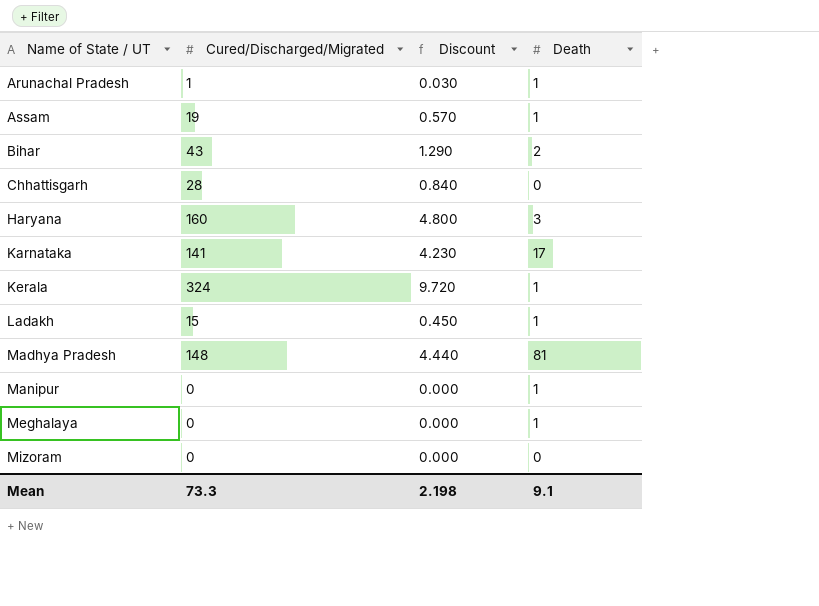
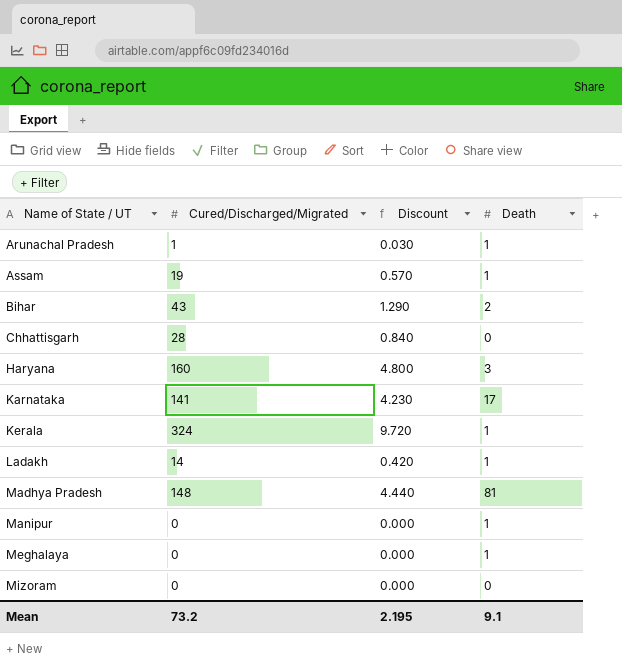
Ladakh | Cured/Discharged/Migrated: 15 -> 14
Ladakh | Discount: 0.450 -> 0.420
Mean | Cured/Discharged/Migrated: 73.3 -> 73.2
Mean | Discount: 2.198 -> 2.195

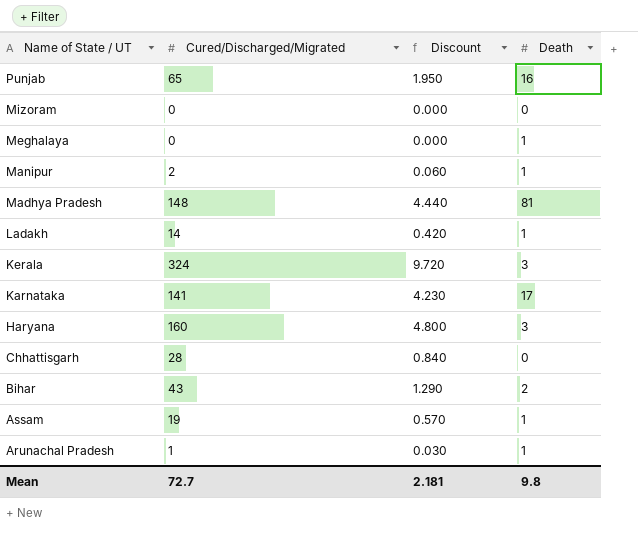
row order: Name of State / UT ascending -> Name of State / UT descending
row Punjab: none -> 65 | 1.950 | 16
Manipur | Cured/Discharged/Migrated: 0 -> 2
Manipur | Discount: 0.000 -> 0.060
Kerala | Death: 1 -> 3
Mean | Cured/Discharged/Migrated: 73.2 -> 72.7
Mean | Discount: 2.195 -> 2.181
Mean | Death: 9.1 -> 9.8

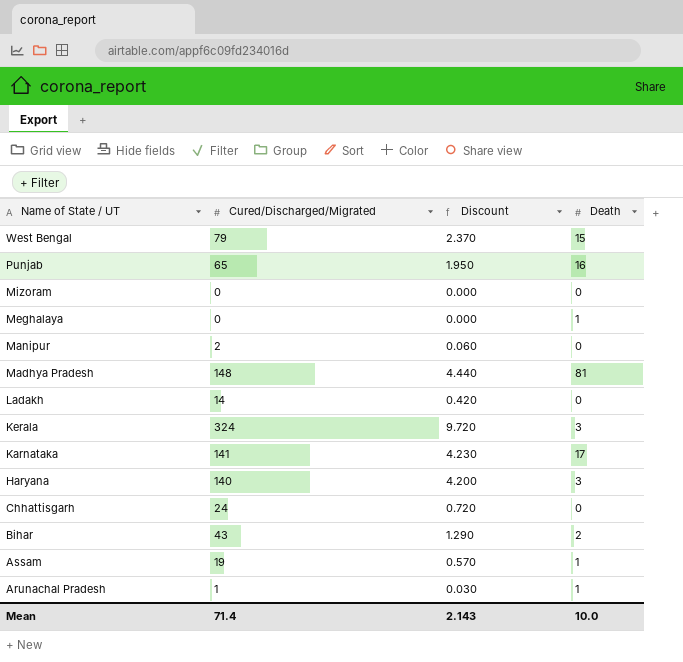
row West Bengal: none -> 79 | 2.370 | 15
Manipur | Death: 1 -> 0
Ladakh | Death: 1 -> 0
Haryana | Cured/Discharged/Migrated: 160 -> 140
Haryana | Discount: 4.800 -> 4.200
Chhattisgarh | Cured/Discharged/Migrated: 28 -> 24
Chhattisgarh | Discount: 0.840 -> 0.720
Mean | Cured/Discharged/Migrated: 72.7 -> 71.4
Mean | Discount: 2.181 -> 2.143
Mean | Death: 9.8 -> 10.0

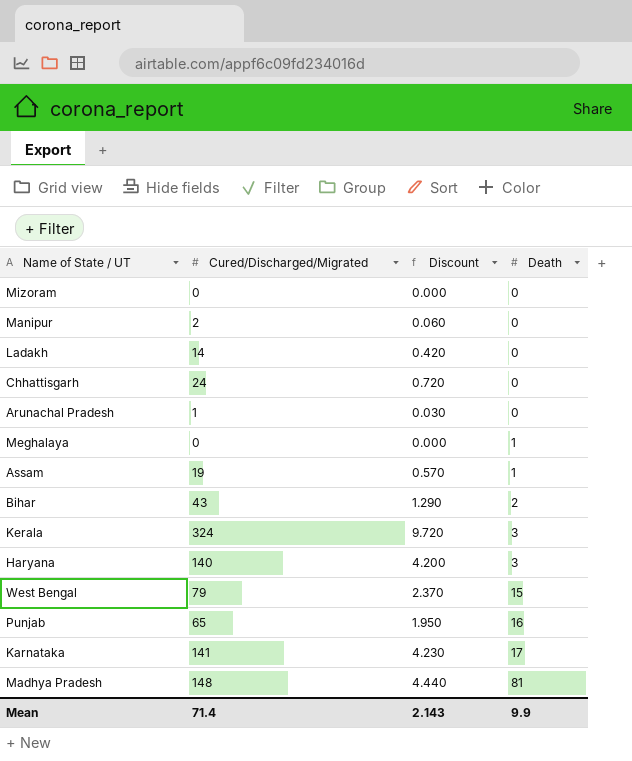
row order: Name of State / UT descending -> Death ascending
Arunachal Pradesh | Death: 1 -> 0
Mean | Death: 10.0 -> 9.9

